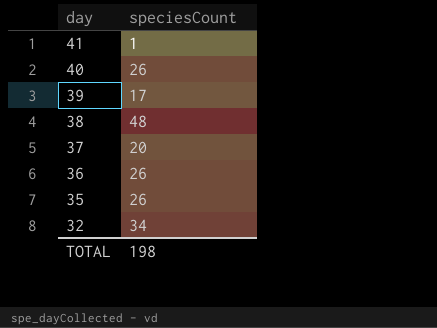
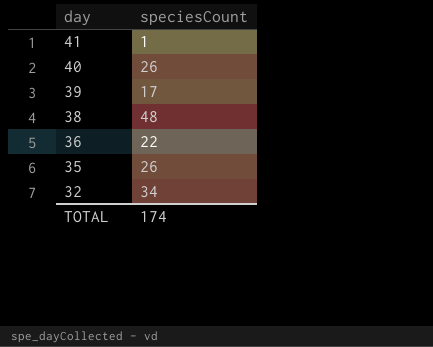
row 37: 20 -> none
36 | speciesCount: 26 -> 22
TOTAL | speciesCount: 198 -> 174

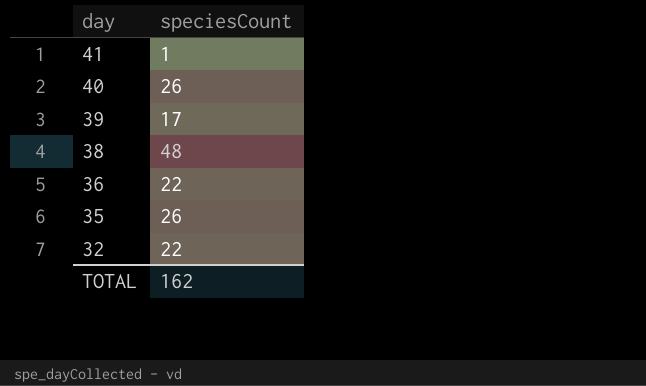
32 | speciesCount: 34 -> 22
TOTAL | speciesCount: 174 -> 162

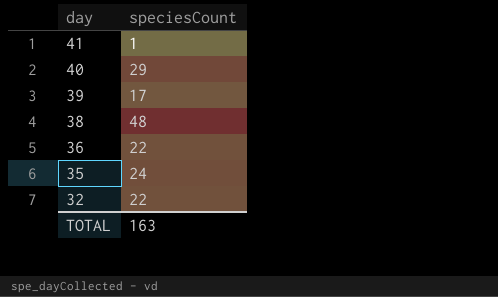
40 | speciesCount: 26 -> 29
35 | speciesCount: 26 -> 24
TOTAL | speciesCount: 162 -> 163

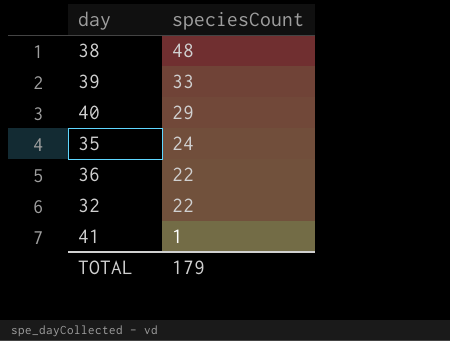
row order: day descending -> speciesCount descending
39 | speciesCount: 17 -> 33
TOTAL | speciesCount: 163 -> 179

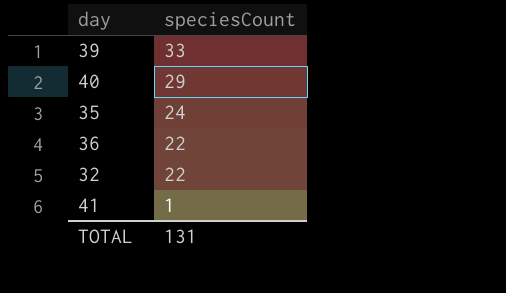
row 38: 48 -> none
TOTAL | speciesCount: 179 -> 131

